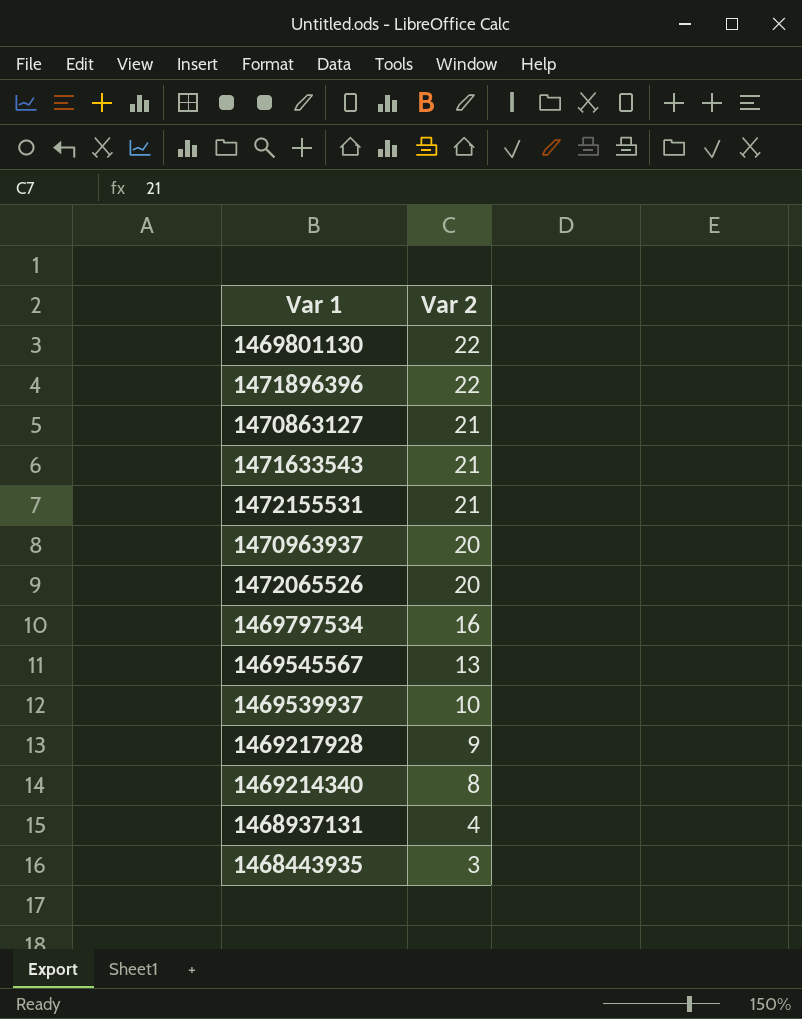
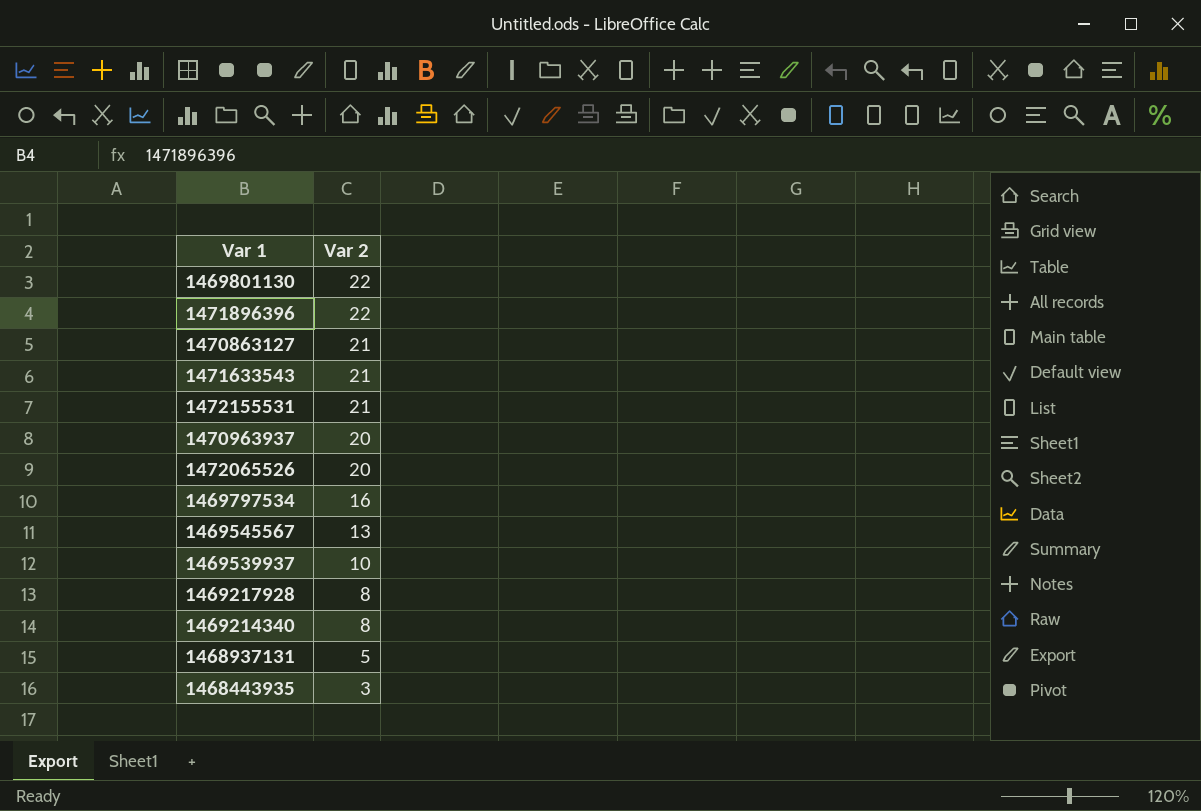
1469217928 | Var 2: 9 -> 8
1468937131 | Var 2: 4 -> 5

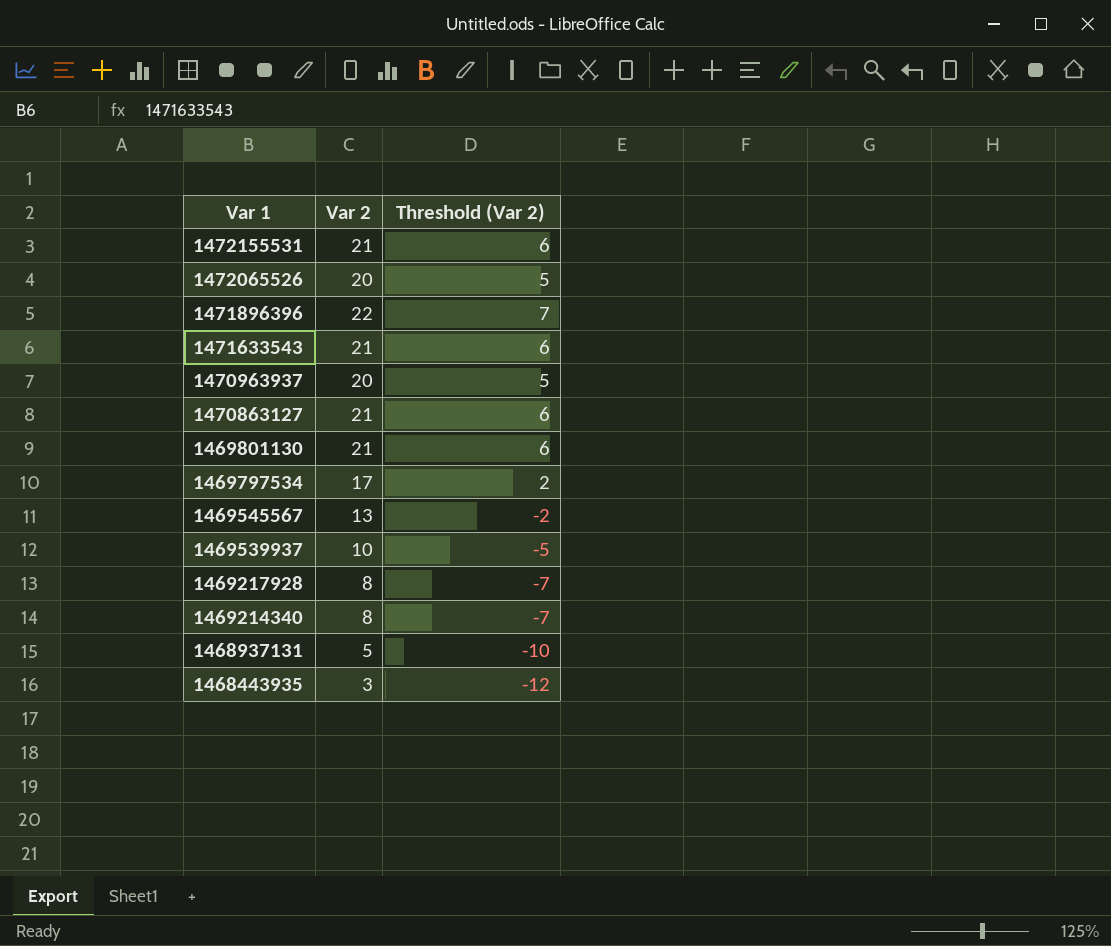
row order: Var 2 descending -> Var 1 descending
column Threshold (Var 2) | formula: none -> [Var 2] - 15
1469801130 | Var 2: 22 -> 21
1469797534 | Var 2: 16 -> 17

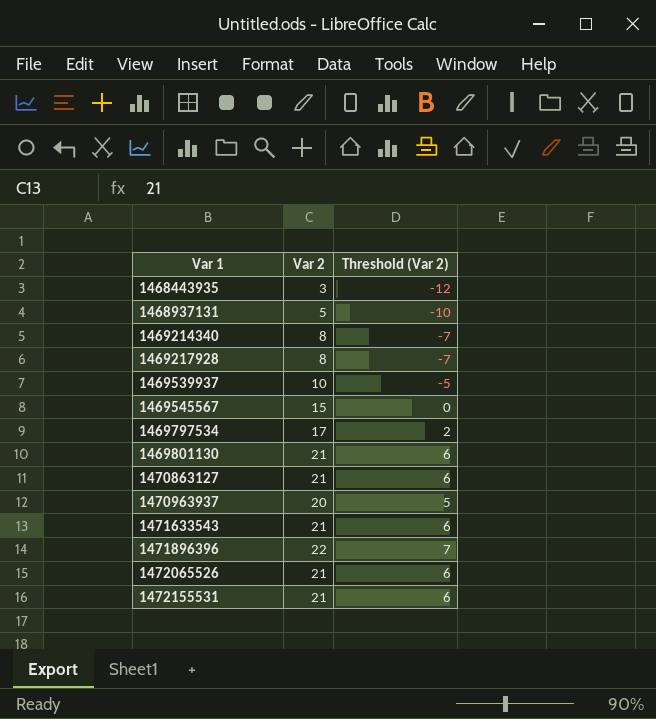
row order: Var 1 descending -> Var 1 ascending
1469545567 | Var 2: 13 -> 15
1469545567 | Threshold (Var 2): -2 -> 0
1472065526 | Var 2: 20 -> 21
1472065526 | Threshold (Var 2): 5 -> 6

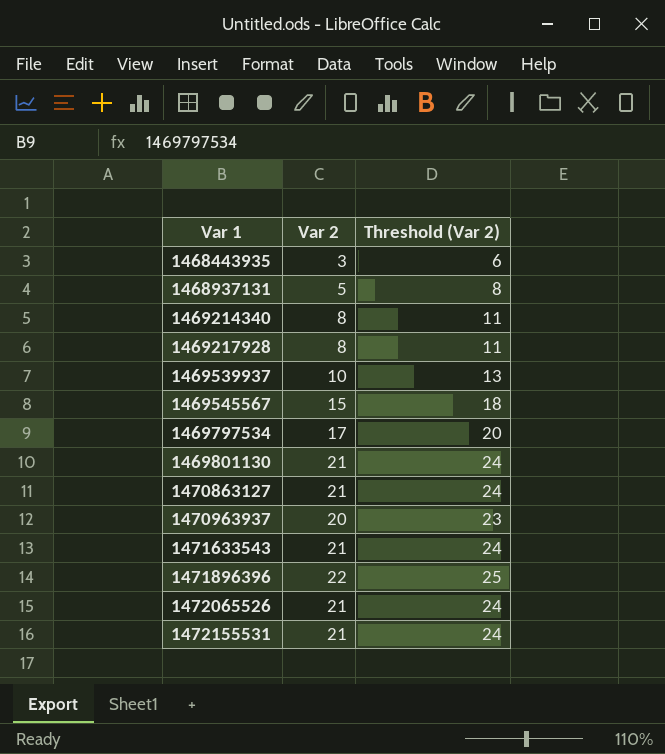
column Threshold (Var 2) | formula: [Var 2] - 15 -> [Var 2] + 3

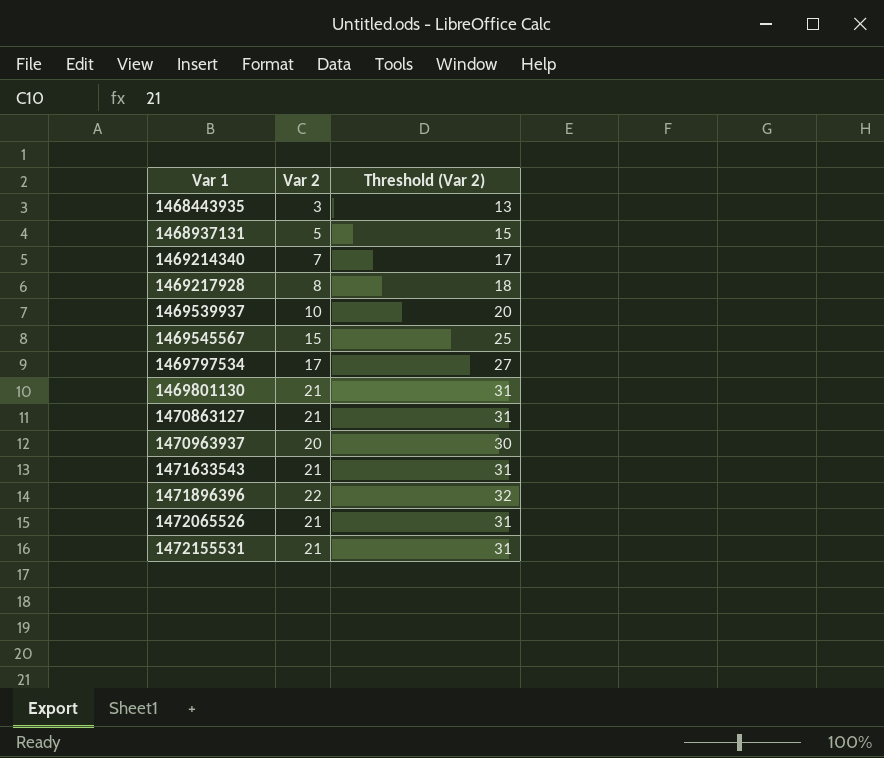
column Threshold (Var 2) | formula: [Var 2] + 3 -> [Var 2] + 10
1469214340 | Var 2: 8 -> 7

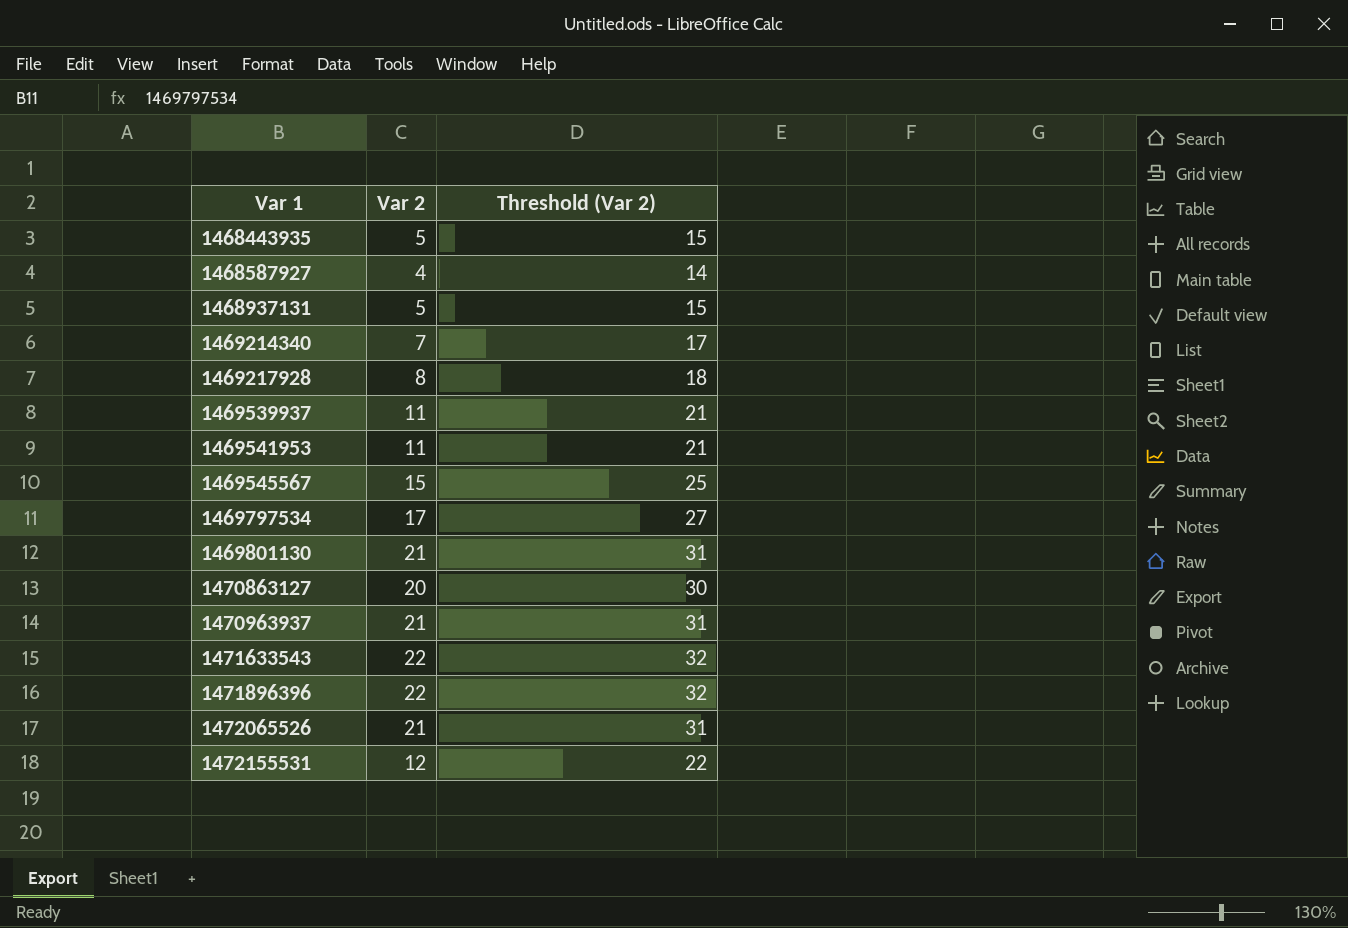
1468443935 | Var 2: 3 -> 5
1468443935 | Threshold (Var 2): 13 -> 15
row 1468587927: none -> 4 | 14
1469539937 | Var 2: 10 -> 11
1469539937 | Threshold (Var 2): 20 -> 21
row 1469541953: none -> 11 | 21
1470863127 | Var 2: 21 -> 20
1470863127 | Threshold (Var 2): 31 -> 30
1470963937 | Var 2: 20 -> 21
1470963937 | Threshold (Var 2): 30 -> 31
1471633543 | Var 2: 21 -> 22
1471633543 | Threshold (Var 2): 31 -> 32
1472155531 | Var 2: 21 -> 12
1472155531 | Threshold (Var 2): 31 -> 22

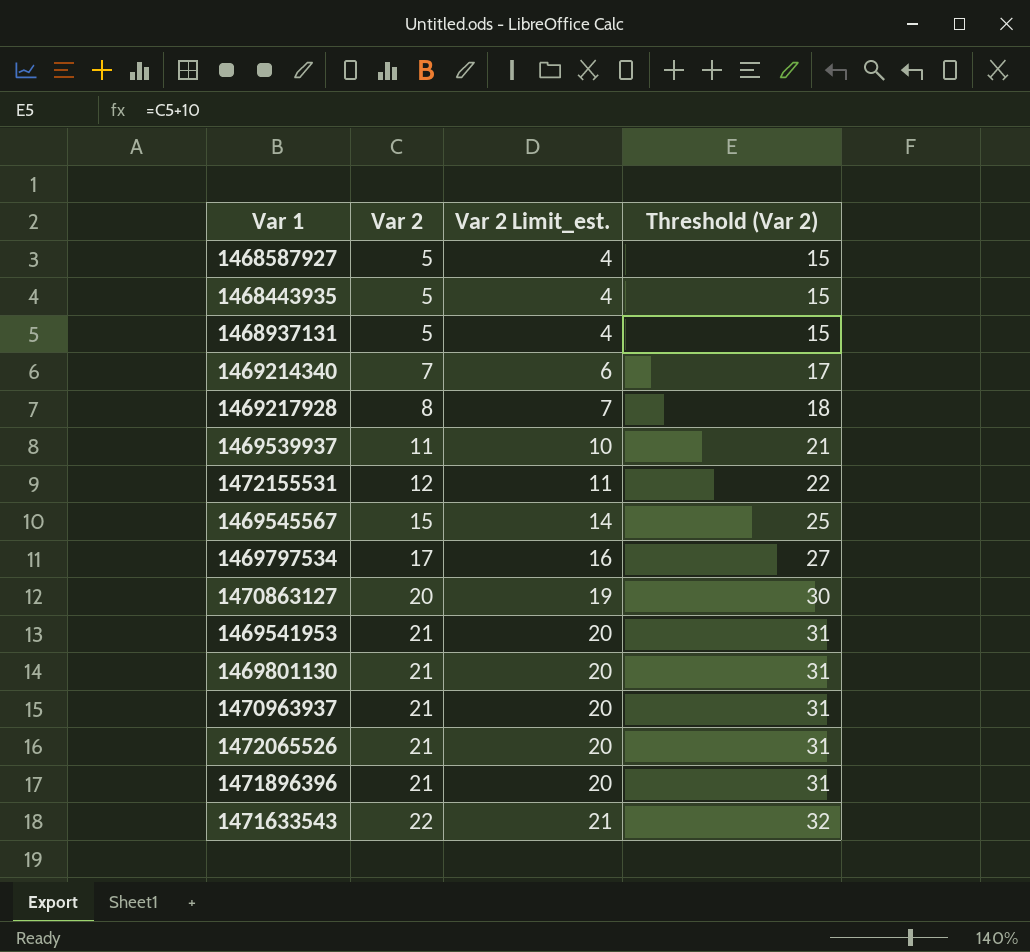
row order: Var 1 ascending -> Var 2 ascending
column Var 2 Limit_est. | formula: none -> [Var 2] - 1
1468587927 | Var 2: 4 -> 5
1468587927 | Threshold (Var 2): 14 -> 15
1469541953 | Var 2: 11 -> 21
1469541953 | Threshold (Var 2): 21 -> 31
1471896396 | Var 2: 22 -> 21
1471896396 | Threshold (Var 2): 32 -> 31

